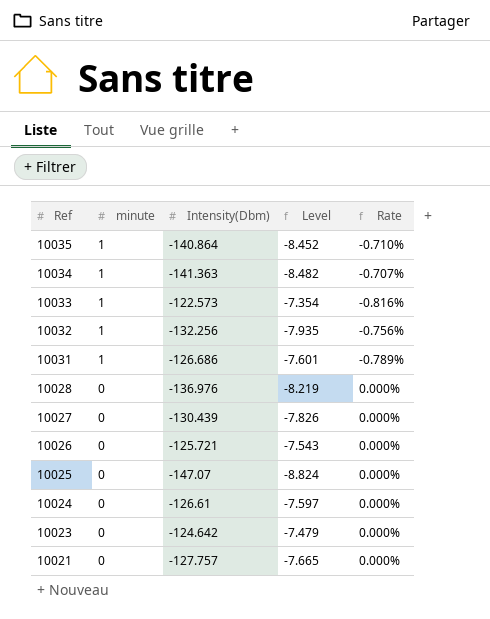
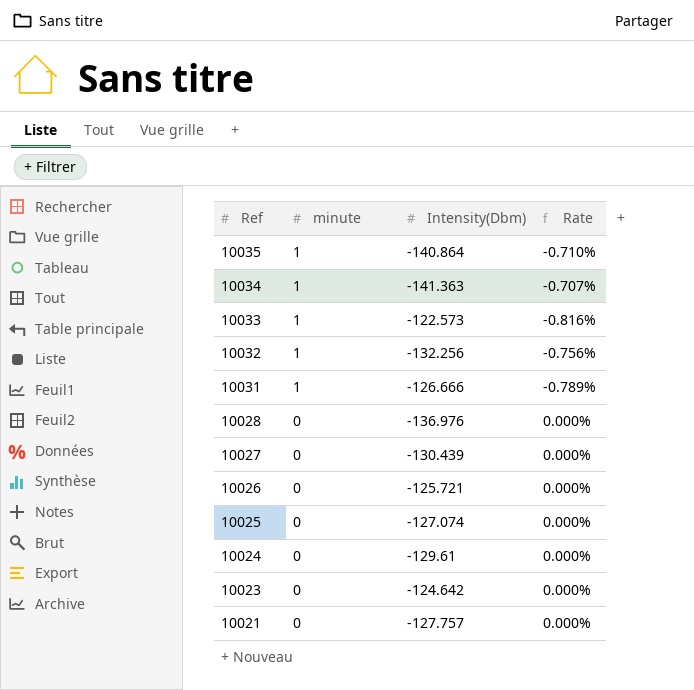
column Level | formula: [Intensity(Dbm)] * 0.06 -> none
10031 | Intensity(Dbm): -126.686 -> -126.666
10025 | Intensity(Dbm): -147.07 -> -127.074
10024 | Intensity(Dbm): -126.61 -> -129.61

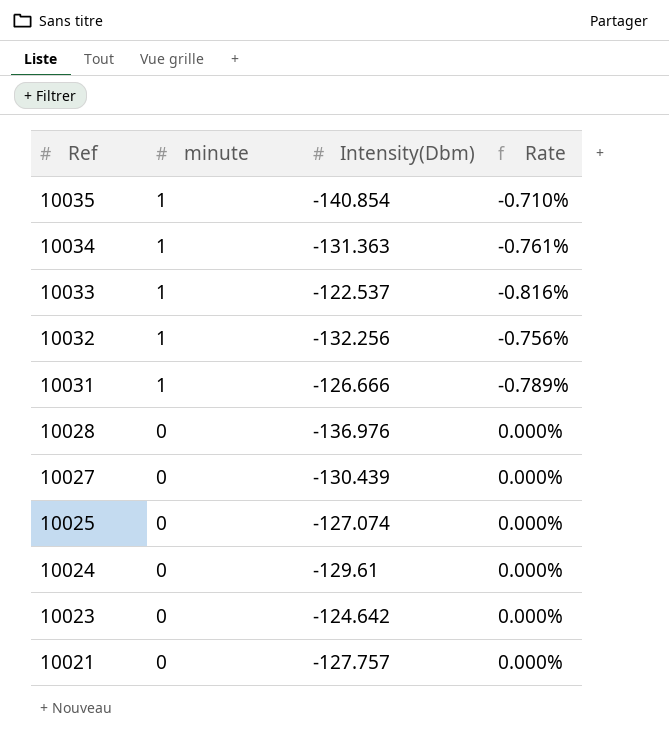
row 10026: 0 | -125.721 | 0.000% -> none
10035 | Intensity(Dbm): -140.864 -> -140.854
10034 | Intensity(Dbm): -141.363 -> -131.363
10034 | Rate: -0.707% -> -0.761%
10033 | Intensity(Dbm): -122.573 -> -122.537

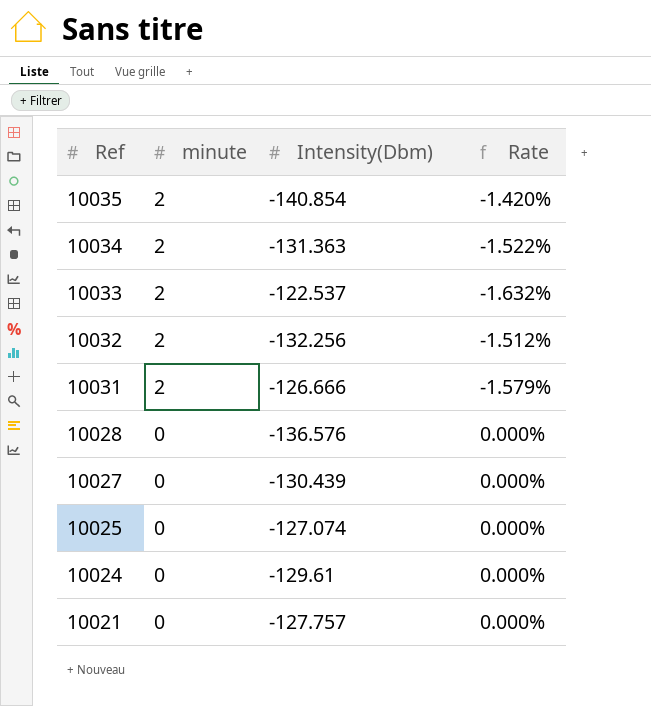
row 10023: 0 | -124.642 | 0.000% -> none
10035 | minute: 1 -> 2
10035 | Rate: -0.710% -> -1.420%
10034 | minute: 1 -> 2
10034 | Rate: -0.761% -> -1.522%
10033 | minute: 1 -> 2
10033 | Rate: -0.816% -> -1.632%
10032 | minute: 1 -> 2
10032 | Rate: -0.756% -> -1.512%
10031 | minute: 1 -> 2
10031 | Rate: -0.789% -> -1.579%
10028 | Intensity(Dbm): -136.976 -> -136.576

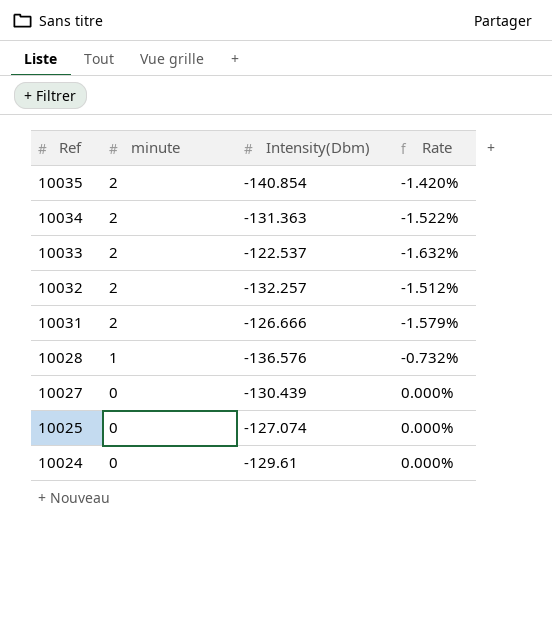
row 10021: 0 | -127.757 | 0.000% -> none
10032 | Intensity(Dbm): -132.256 -> -132.257
10028 | minute: 0 -> 1
10028 | Rate: 0.000% -> -0.732%

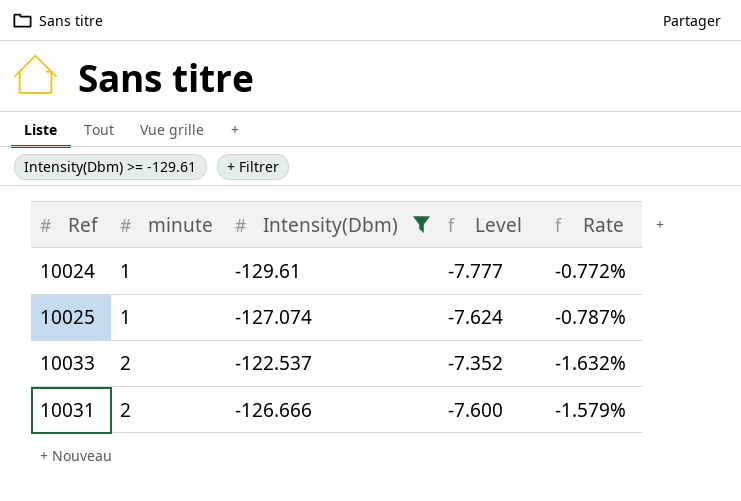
filter: none -> Intensity(Dbm) >= -129.61
row order: Ref descending -> minute ascending
column Level | formula: none -> [Intensity(Dbm)] * 0.06
10024 | minute: 0 -> 1
10024 | Rate: 0.000% -> -0.772%
10025 | minute: 0 -> 1
10025 | Rate: 0.000% -> -0.787%

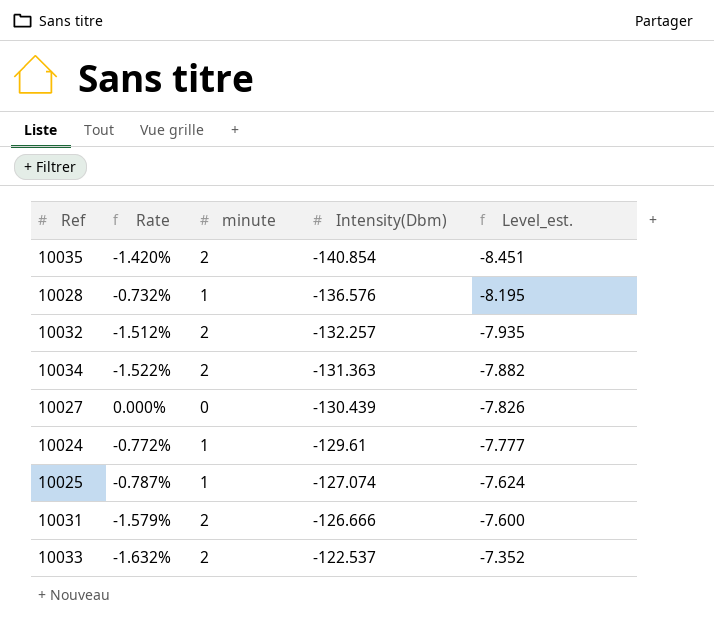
filter: Intensity(Dbm) >= -129.61 -> none
row order: minute ascending -> Intensity(Dbm) ascending
column Rate | position: 5 -> 2
column name: Level -> Level_est.

